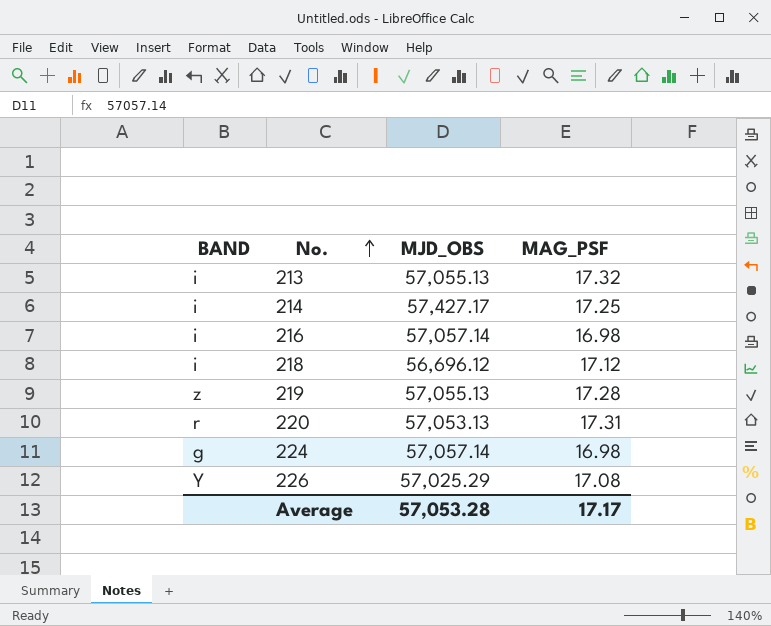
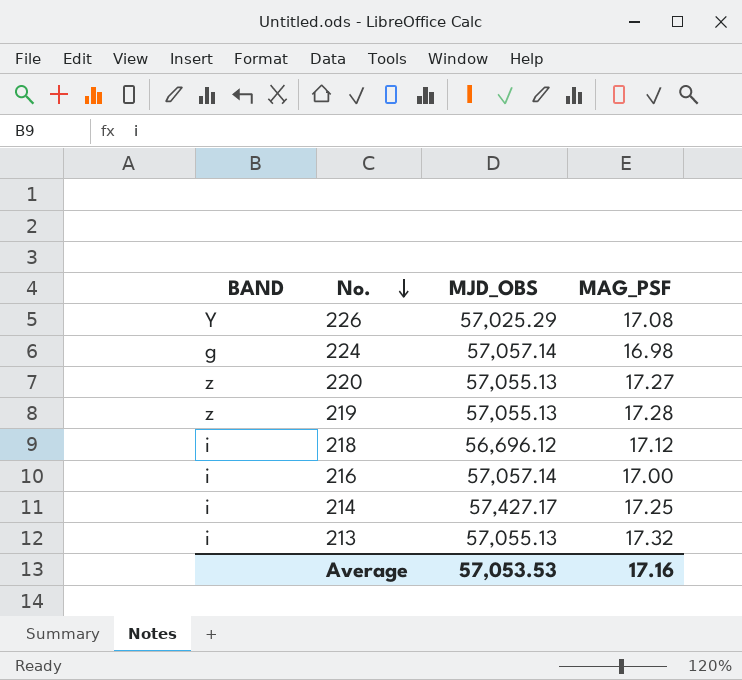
row order: No. ascending -> No. descending
220 | BAND: r -> z
220 | MJD_OBS: 57,053.13 -> 57,055.13
220 | MAG_PSF: 17.31 -> 17.27
216 | MAG_PSF: 16.98 -> 17.00
Average | MJD_OBS: 57,053.28 -> 57,053.53
Average | MAG_PSF: 17.17 -> 17.16

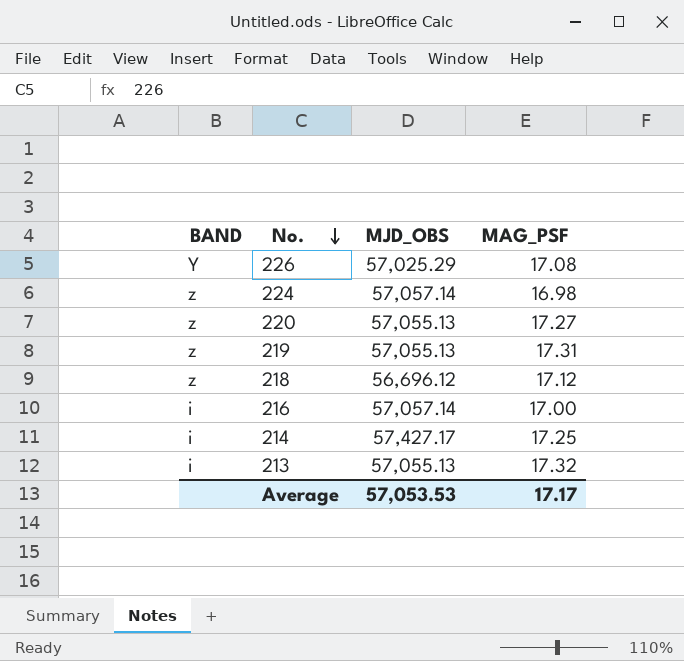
224 | BAND: g -> z
219 | MAG_PSF: 17.28 -> 17.31
218 | BAND: i -> z
Average | MAG_PSF: 17.16 -> 17.17

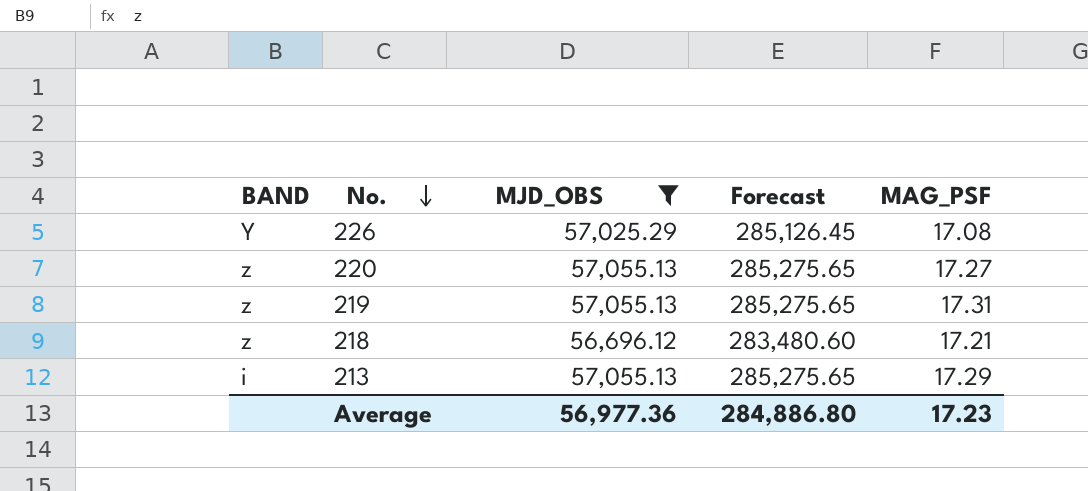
filter: none -> MJD_OBS <= 57,055.13
column Forecast | formula: none -> [MJD_OBS] * 5
218 | MAG_PSF: 17.12 -> 17.21
213 | MAG_PSF: 17.32 -> 17.29
Average | MJD_OBS: 57,053.53 -> 56,977.36
Average | MAG_PSF: 17.17 -> 17.23

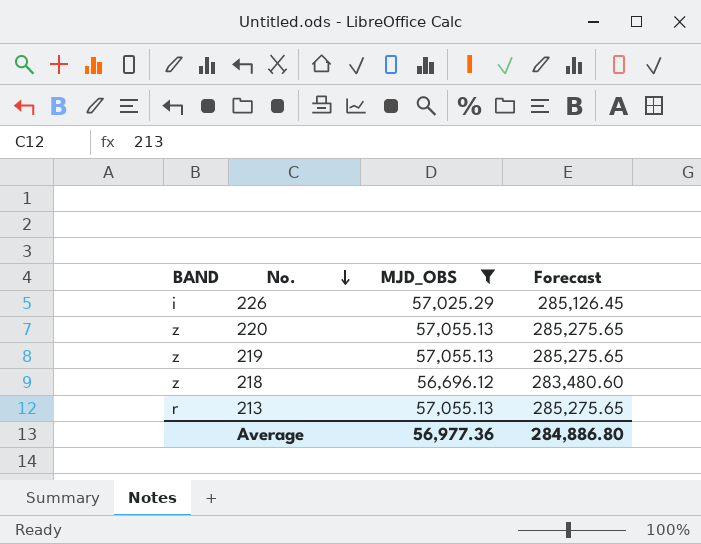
column MAG_PSF | position: 5 -> none
226 | BAND: Y -> i
213 | BAND: i -> r

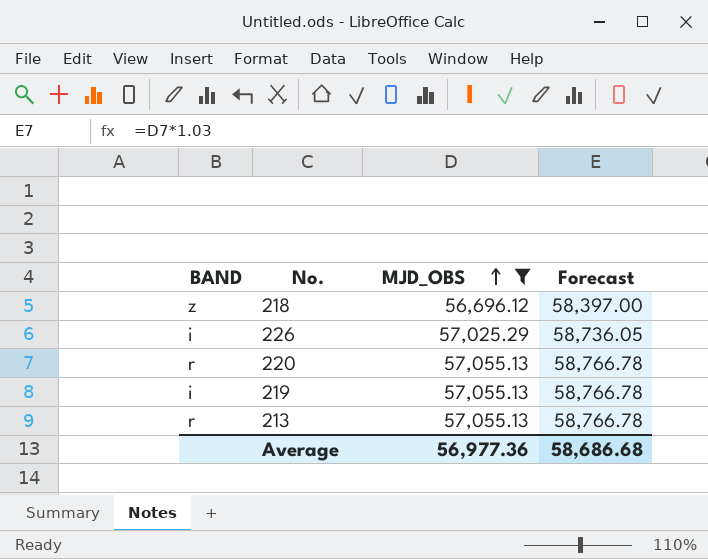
row order: No. descending -> MJD_OBS ascending
column Forecast | formula: [MJD_OBS] * 5 -> [MJD_OBS] * 1.03
220 | BAND: z -> r
219 | BAND: z -> i
Average | Forecast: 284,886.80 -> 58,686.68

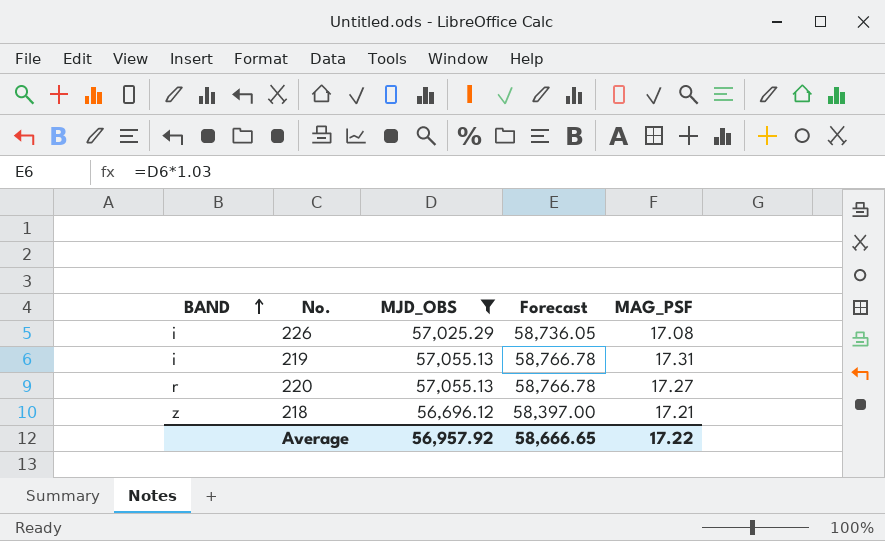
row order: MJD_OBS ascending -> BAND ascending
column MAG_PSF | position: none -> 5
row 213: r | 57,055.13 | 58,766.78 -> none
Average | MJD_OBS: 56,977.36 -> 56,957.92
Average | Forecast: 58,686.68 -> 58,666.65

